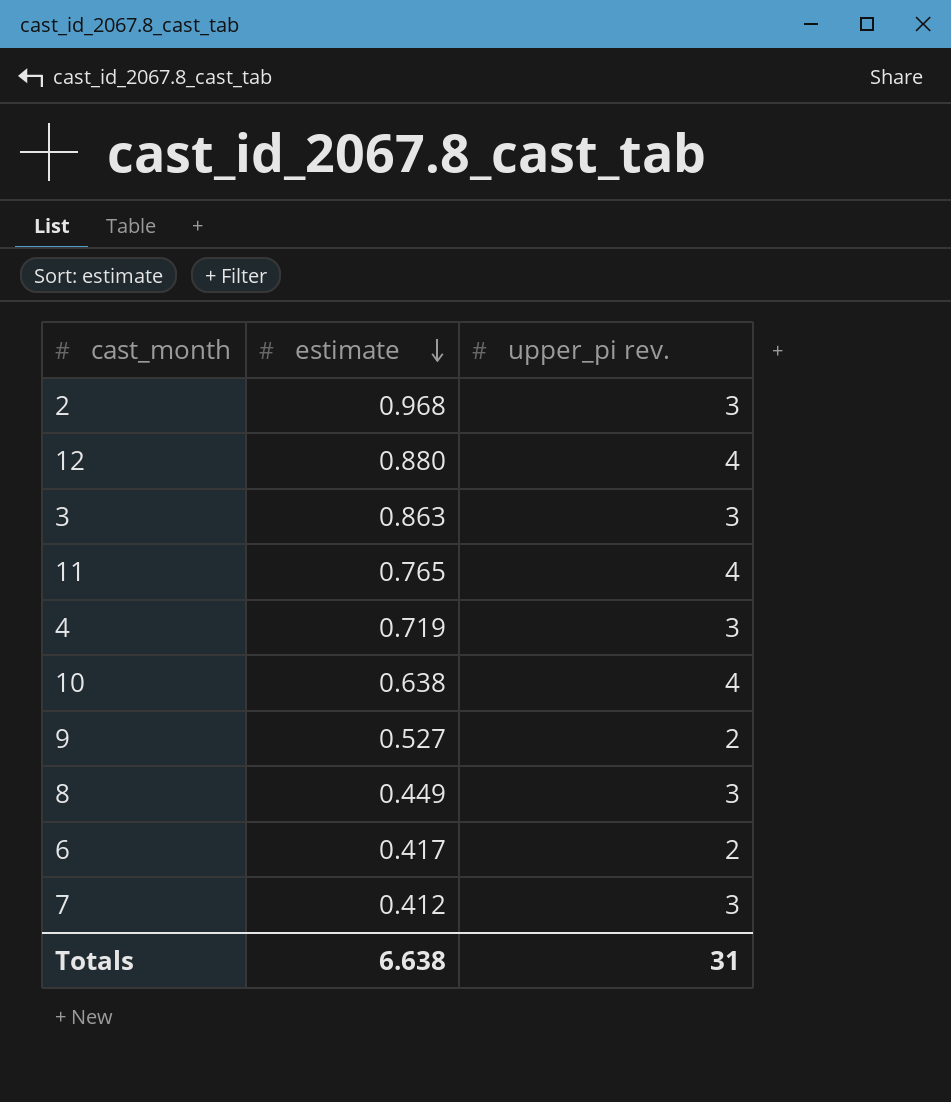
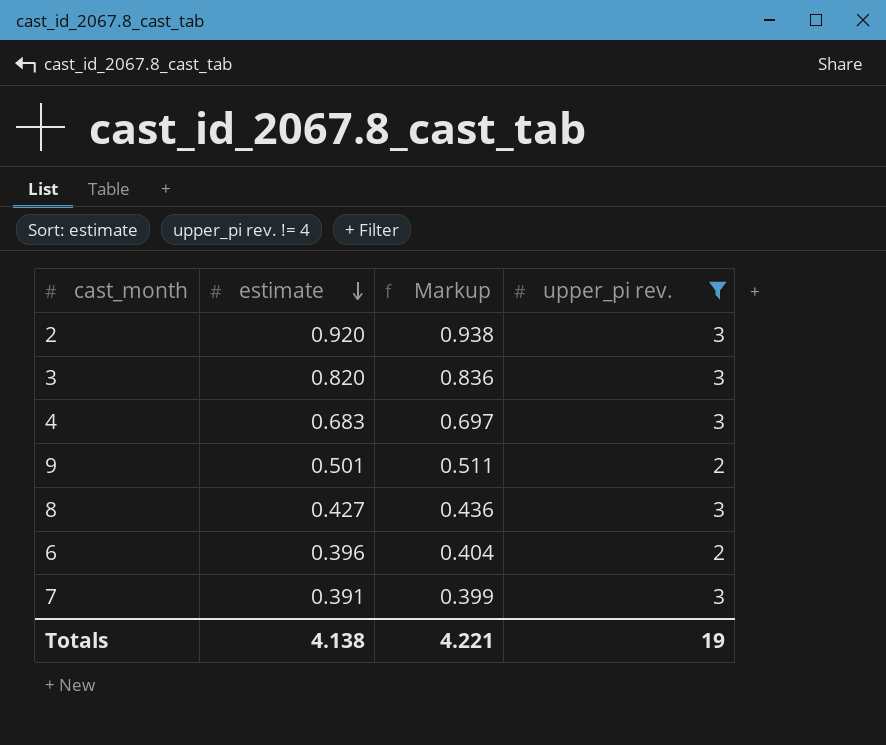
filter: none -> upper_pi rev. != 4
column Markup | formula: none -> [estimate] * 1.02
2 | estimate: 0.968 -> 0.920
3 | estimate: 0.863 -> 0.820
4 | estimate: 0.719 -> 0.683
9 | estimate: 0.527 -> 0.501
8 | estimate: 0.449 -> 0.427
6 | estimate: 0.417 -> 0.396
7 | estimate: 0.412 -> 0.391
Totals | estimate: 6.638 -> 4.138
Totals | upper_pi rev.: 31 -> 19

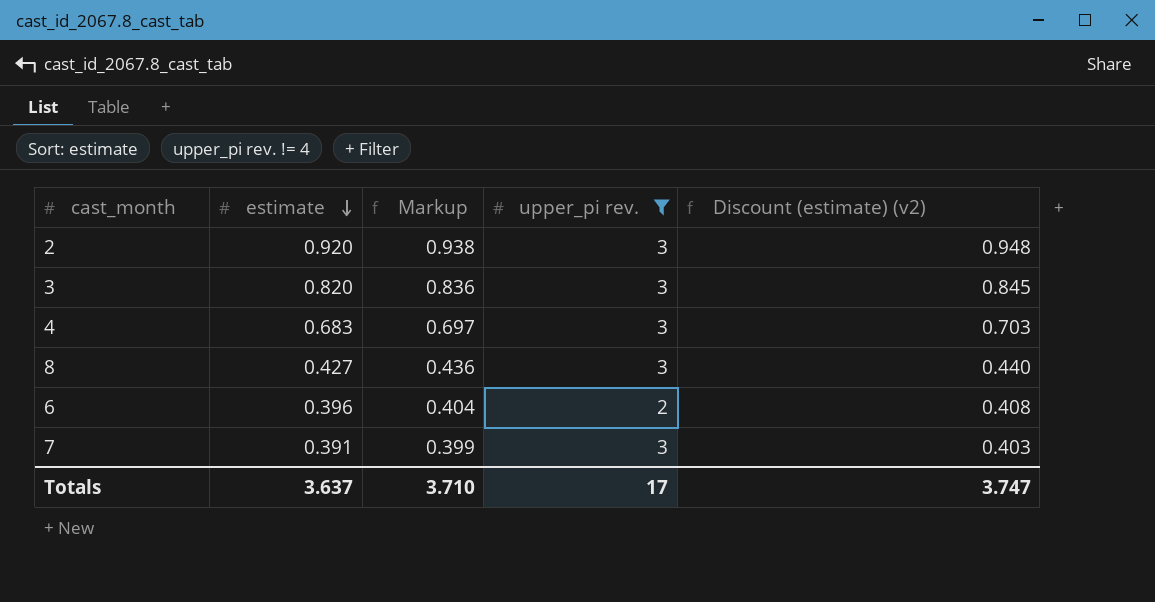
column Discount (estimate) (v2) | formula: none -> [estimate] * 1.03
row 9: 0.501 | 0.511 | 2 -> none
Totals | estimate: 4.138 -> 3.637
Totals | Markup: 4.221 -> 3.710
Totals | upper_pi rev.: 19 -> 17

